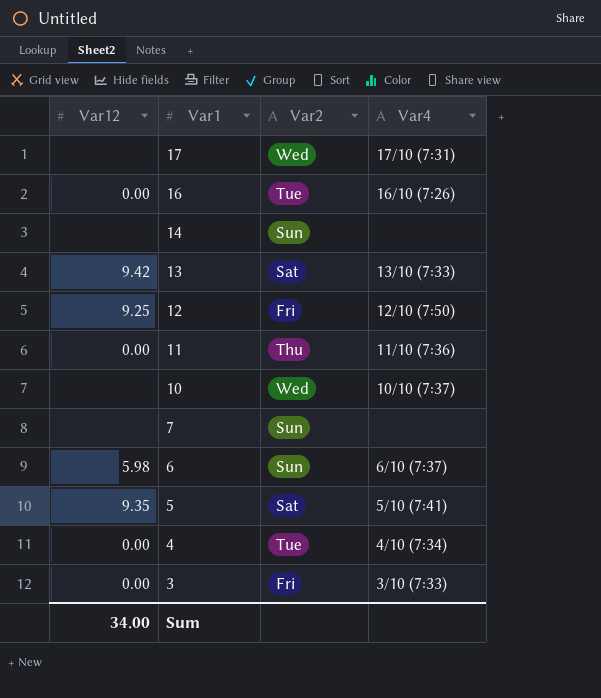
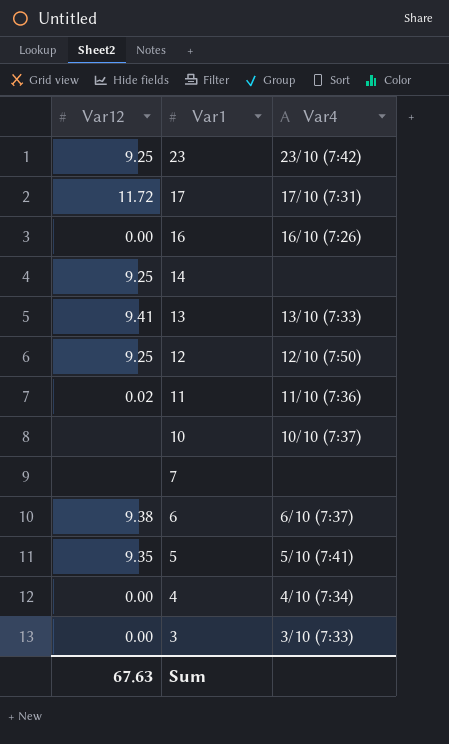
column Var2 | position: 3 -> none
row 23: none -> 9.25 | 23/10 (7:42)
17 | Var12: none -> 11.72
14 | Var12: none -> 9.25
13 | Var12: 9.42 -> 9.41
11 | Var12: 0.00 -> 0.02
6 | Var12: 5.98 -> 9.38
Sum | Var12: 34.00 -> 67.63

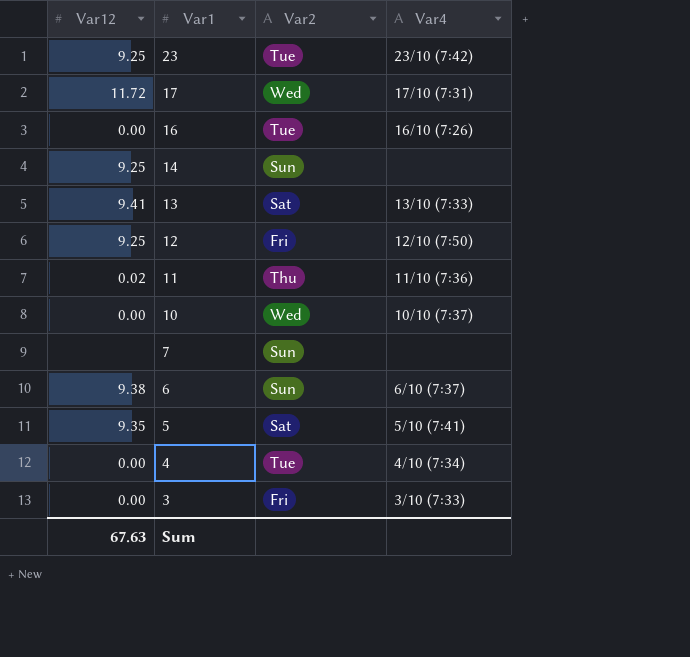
column Var2 | position: none -> 3
10 | Var12: none -> 0.00

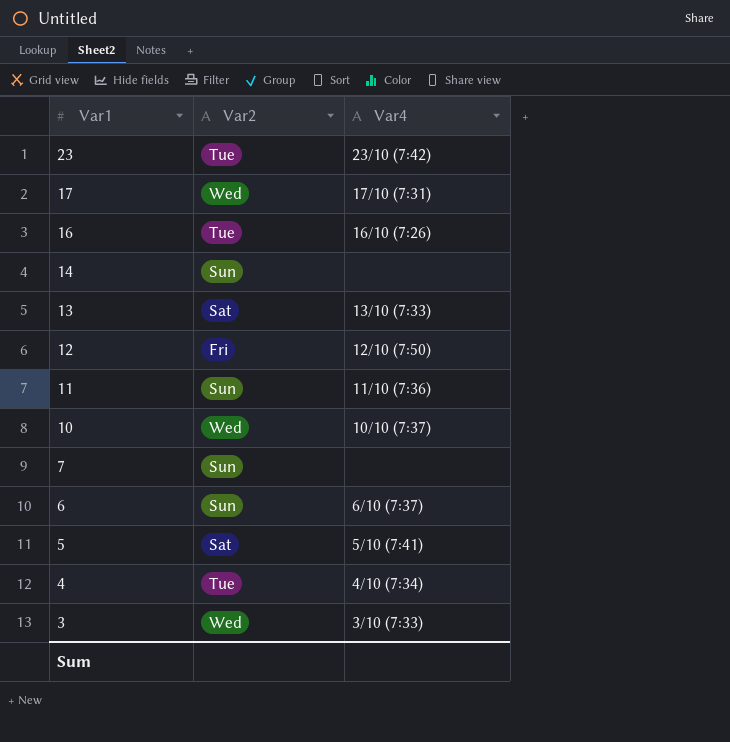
column Var12 | position: 1 -> none
11 | Var2: Thu -> Sun
3 | Var2: Fri -> Wed

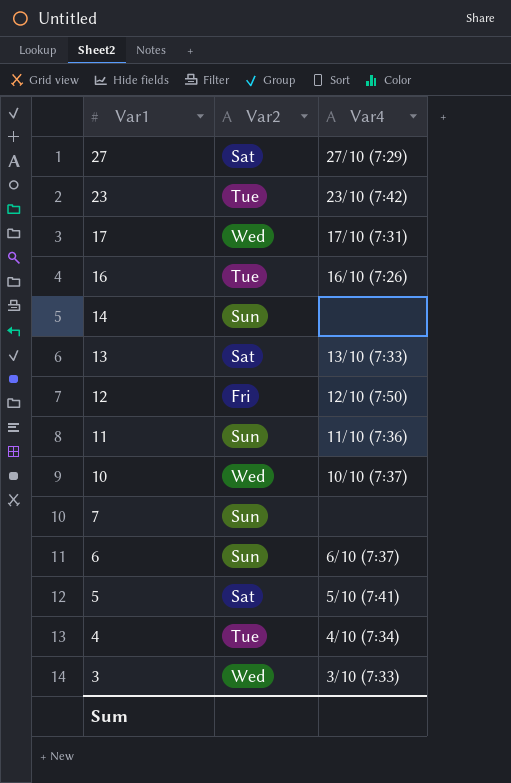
row 27: none -> Sat | 27/10 (7:29)

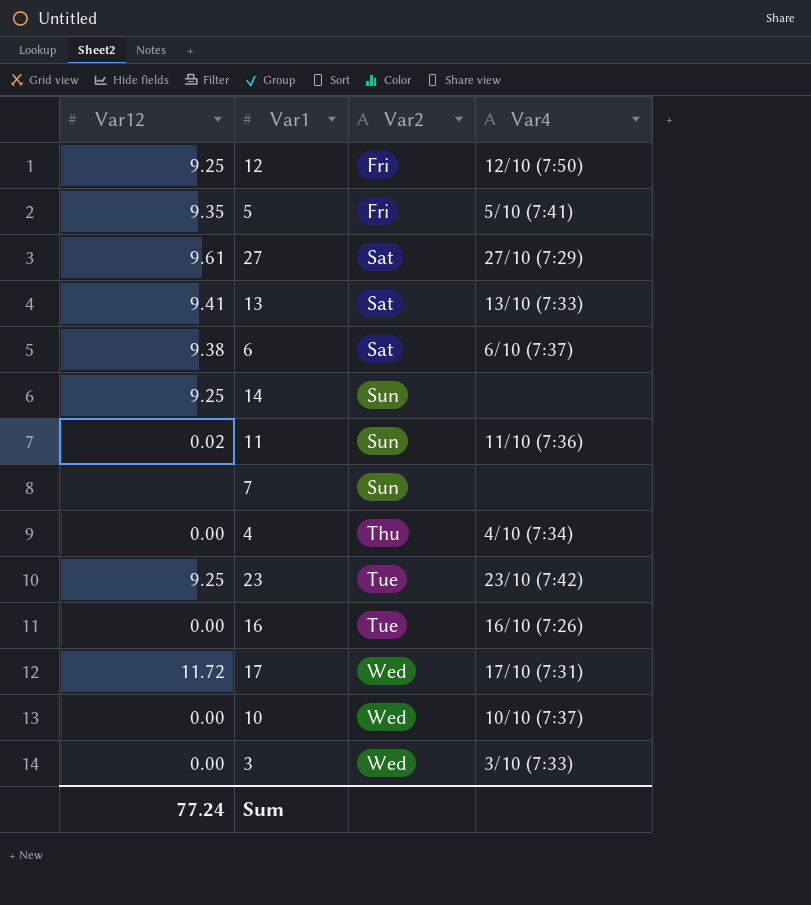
row order: Var1 descending -> Var2 ascending
column Var12 | position: none -> 1
5 | Var2: Sat -> Fri
6 | Var2: Sun -> Sat
4 | Var2: Tue -> Thu

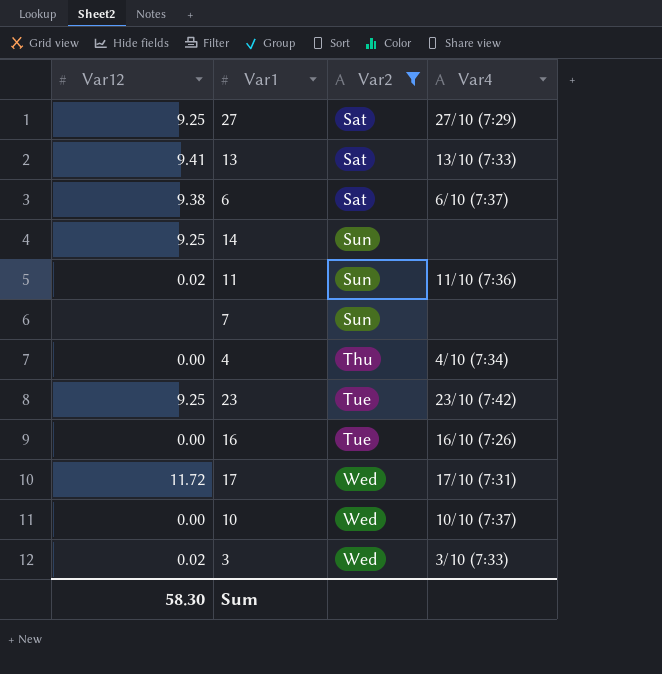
filter: none -> Var2 != Fri
27 | Var12: 9.61 -> 9.25
3 | Var12: 0.00 -> 0.02
Sum | Var12: 77.24 -> 58.30

